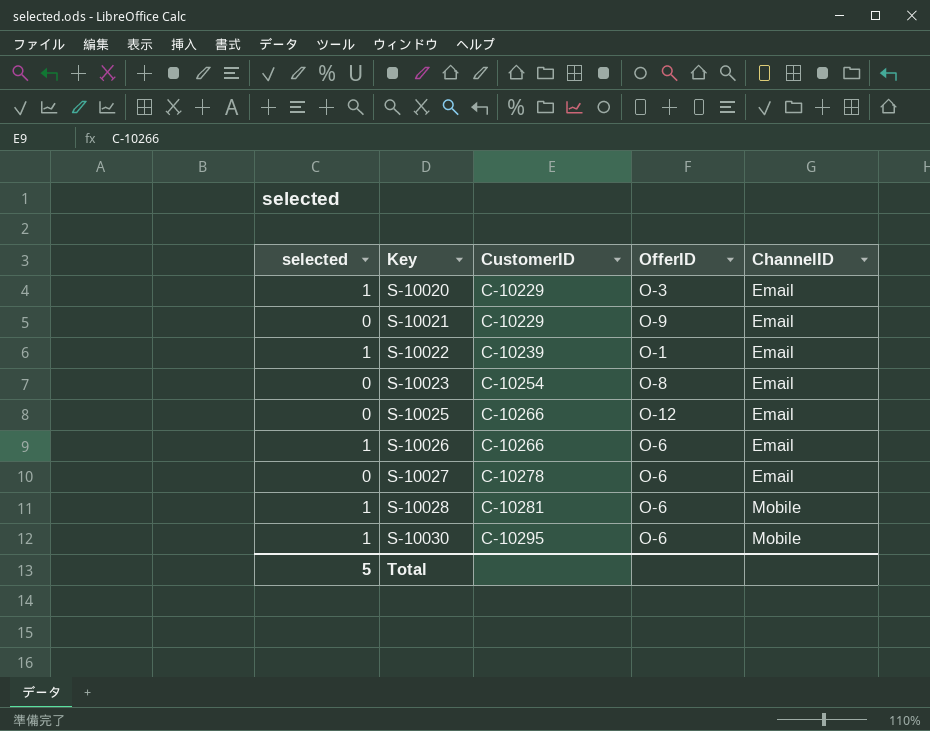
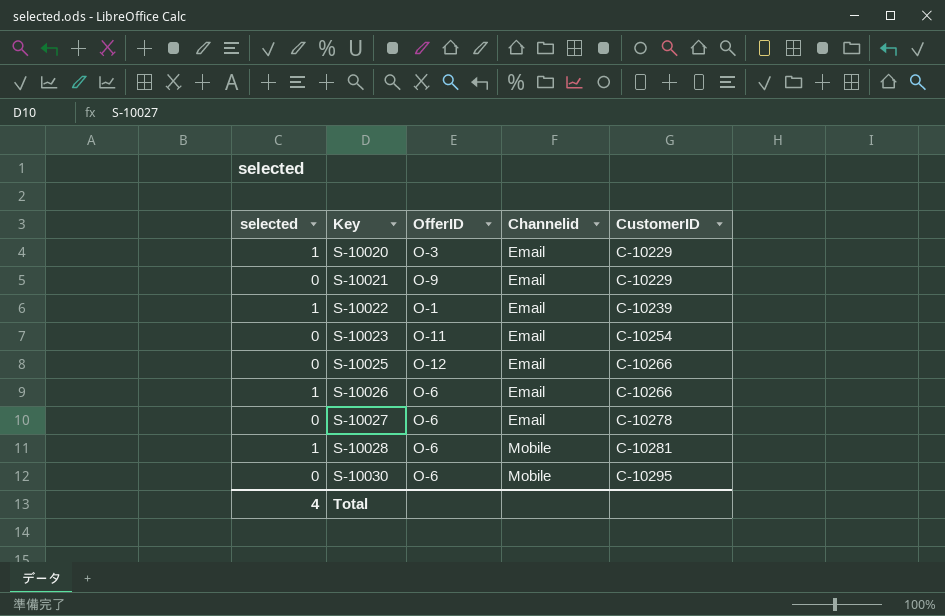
column name: ChannelID -> Channelid
column CustomerID | position: 3 -> 5
S-10023 | OfferID: O-8 -> O-11
S-10030 | selected: 1 -> 0
Total | selected: 5 -> 4

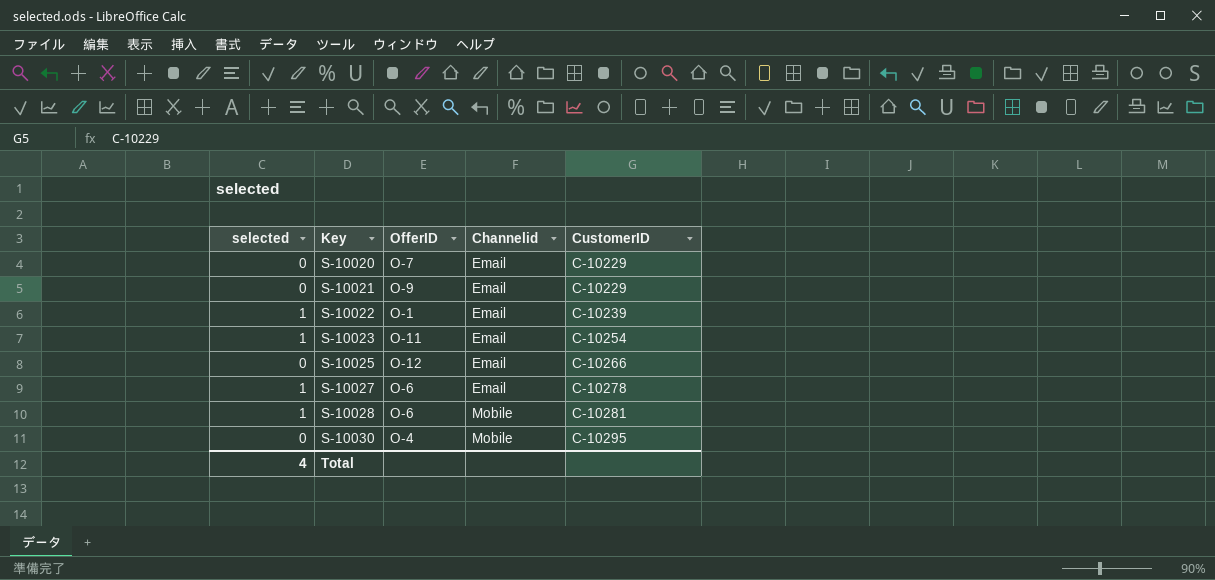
row S-10026: 1 | O-6 | Email | C-10266 -> none
S-10020 | selected: 1 -> 0
S-10020 | OfferID: O-3 -> O-7
S-10023 | selected: 0 -> 1
S-10027 | selected: 0 -> 1
S-10030 | OfferID: O-6 -> O-4

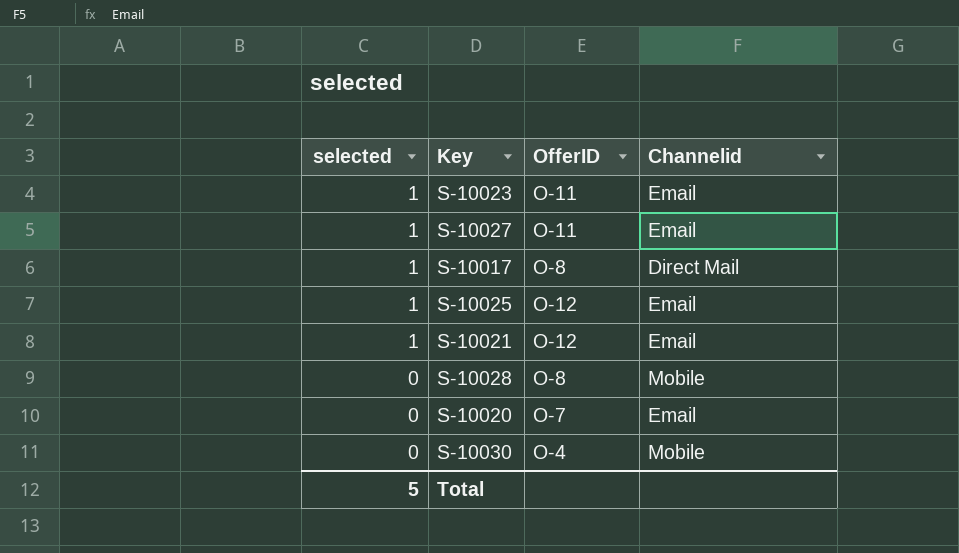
row order: Key ascending -> selected descending
column CustomerID | position: 5 -> none
row S-10022: 1 | O-1 | Email | C-10239 -> none
S-10027 | OfferID: O-6 -> O-11
row S-10017: none -> 1 | O-8 | Direct Mail
S-10025 | selected: 0 -> 1
S-10021 | selected: 0 -> 1
S-10021 | OfferID: O-9 -> O-12
S-10028 | selected: 1 -> 0
S-10028 | OfferID: O-6 -> O-8
Total | selected: 4 -> 5

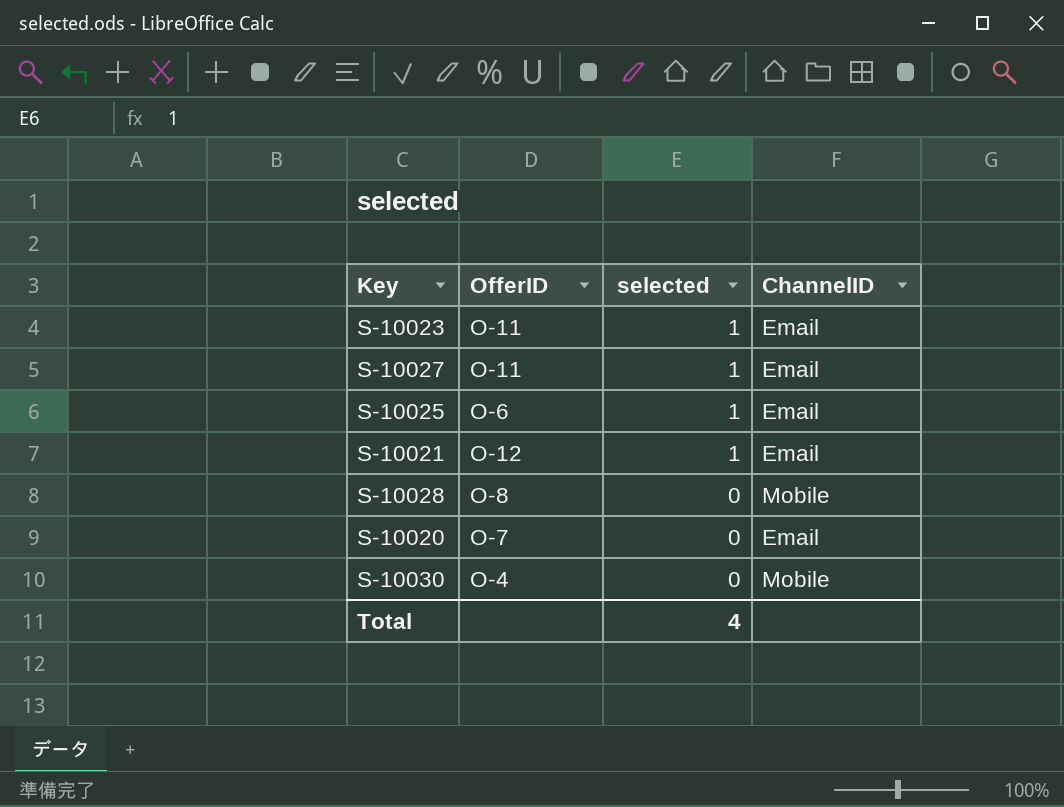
column selected | position: 1 -> 3
column name: Channelid -> ChannelID
row S-10017: 1 | O-8 | Direct Mail -> none
S-10025 | OfferID: O-12 -> O-6
Total | selected: 5 -> 4

